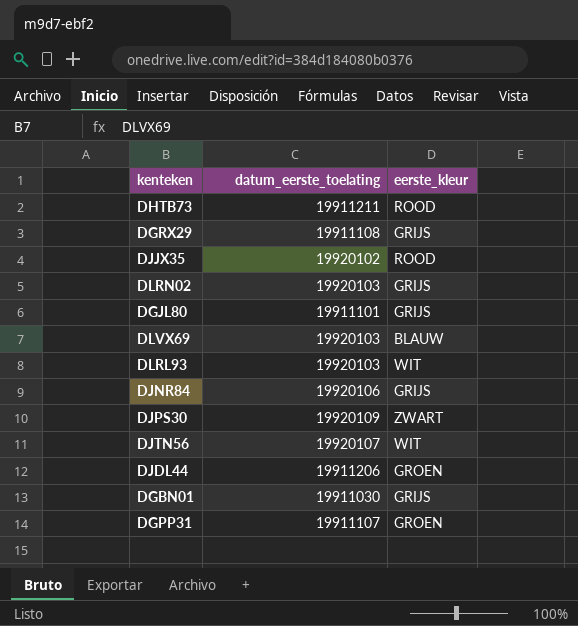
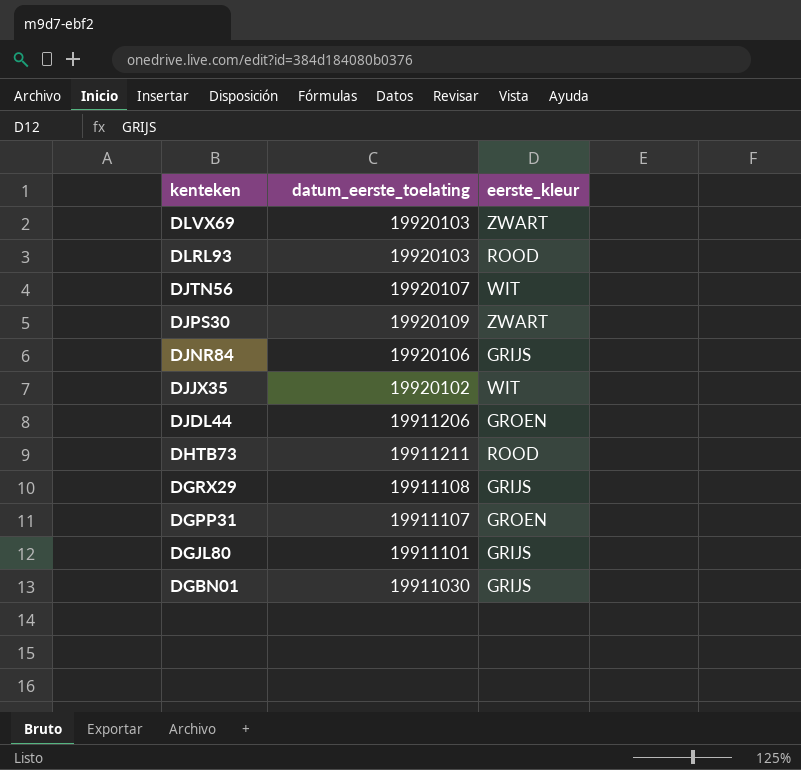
row order: none -> kenteken descending
row DLRN02: 19920103 | GRIJS -> none
DLVX69 | eerste_kleur: BLAUW -> ZWART
DLRL93 | eerste_kleur: WIT -> ROOD
DJJX35 | eerste_kleur: ROOD -> WIT

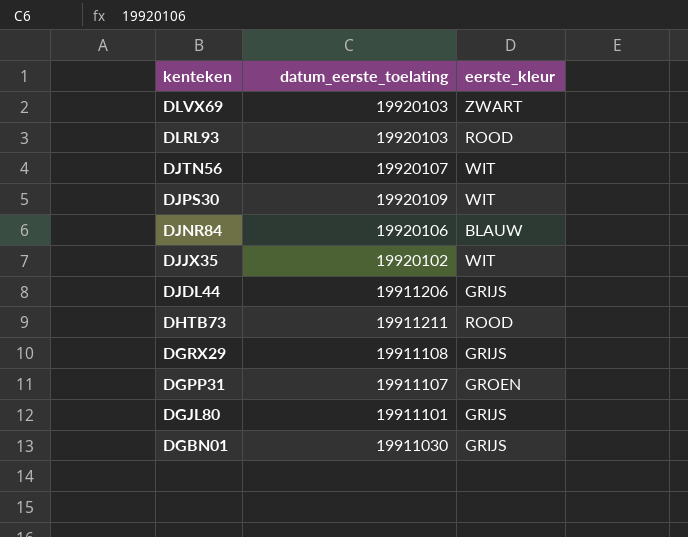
DJPS30 | eerste_kleur: ZWART -> WIT
DJNR84 | eerste_kleur: GRIJS -> BLAUW
DJDL44 | eerste_kleur: GROEN -> GRIJS

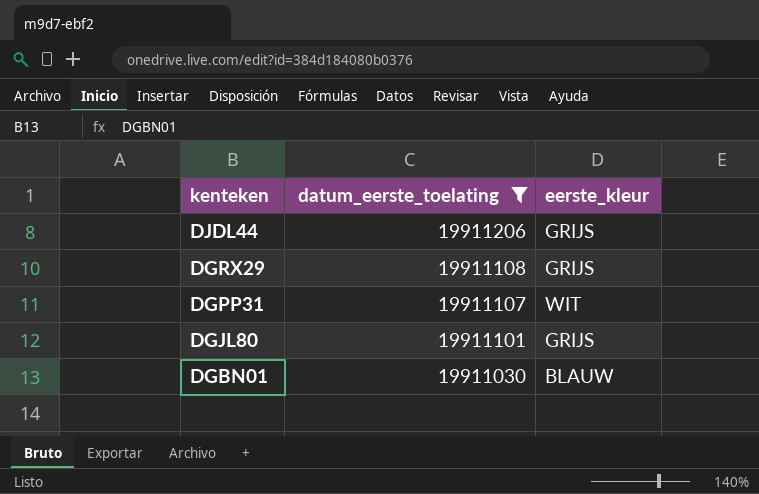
filter: none -> datum_eerste_toelating <= 19911206
DGPP31 | eerste_kleur: GROEN -> WIT
DGBN01 | eerste_kleur: GRIJS -> BLAUW

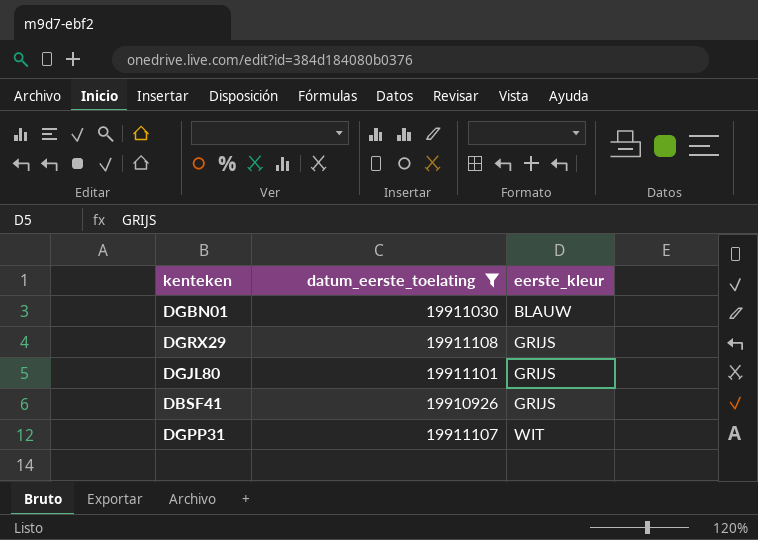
row order: kenteken descending -> eerste_kleur ascending
row DJDL44: 19911206 | GRIJS -> none
row DBSF41: none -> 19910926 | GRIJS

